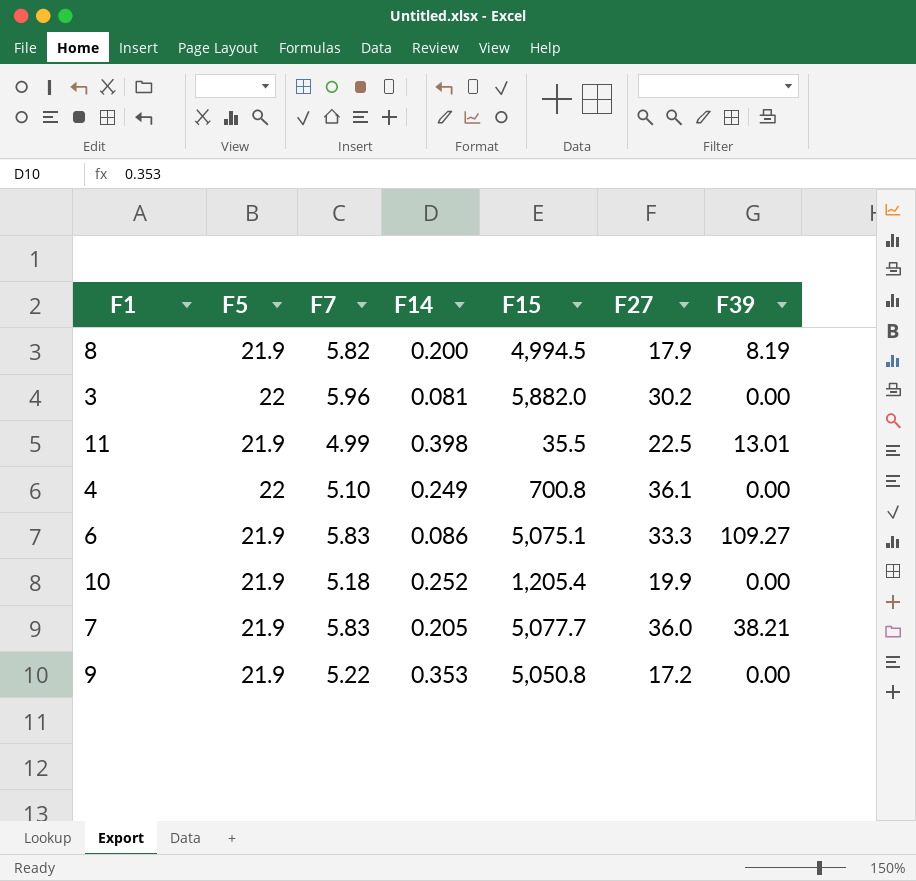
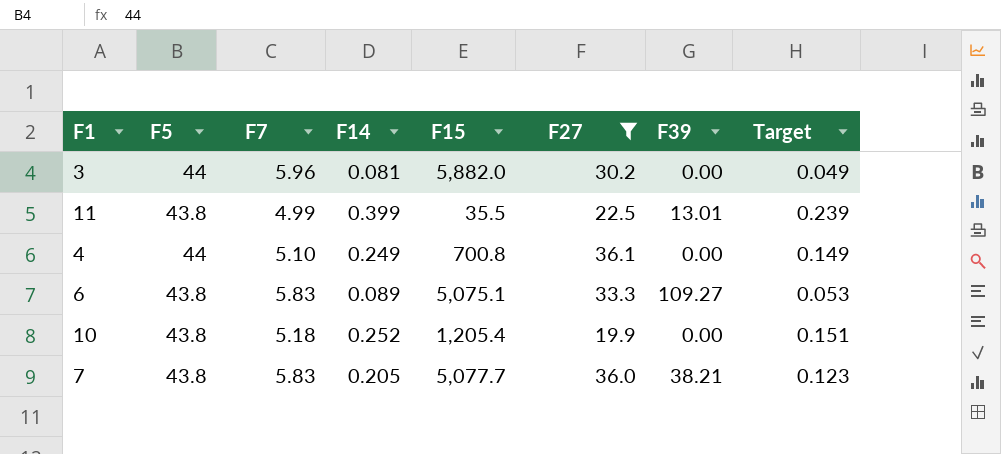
filter: none -> F27 >= 19.9
column Target | formula: none -> [F14] * 0.6
3 | F5: 22 -> 44
11 | F5: 21.9 -> 43.8
11 | F14: 0.398 -> 0.399
4 | F5: 22 -> 44
6 | F5: 21.9 -> 43.8
6 | F14: 0.086 -> 0.089
10 | F5: 21.9 -> 43.8
7 | F5: 21.9 -> 43.8

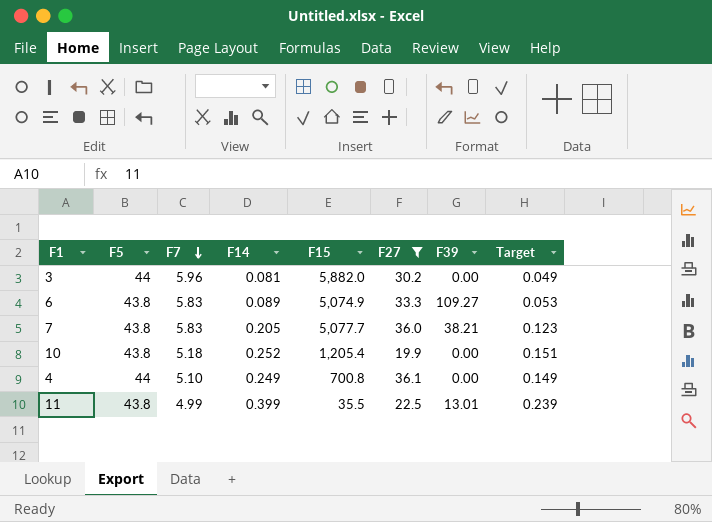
row order: none -> F7 descending
6 | F15: 5,075.1 -> 5,074.9

